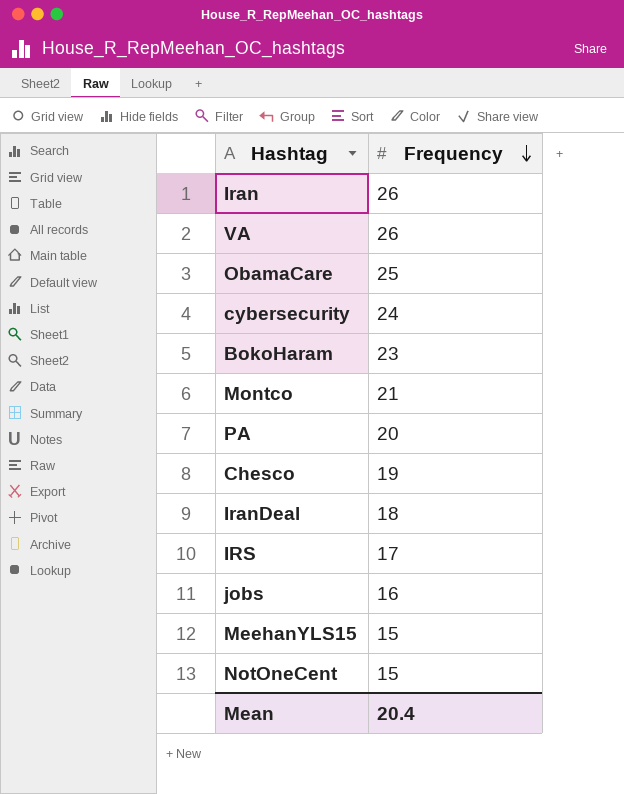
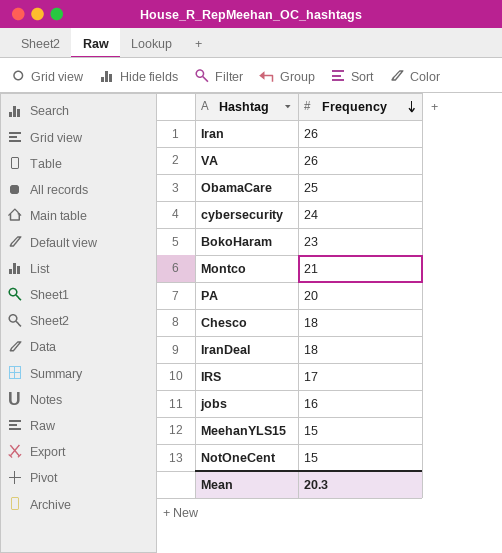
Chesco | Frequency: 19 -> 18
Mean | Frequency: 20.4 -> 20.3

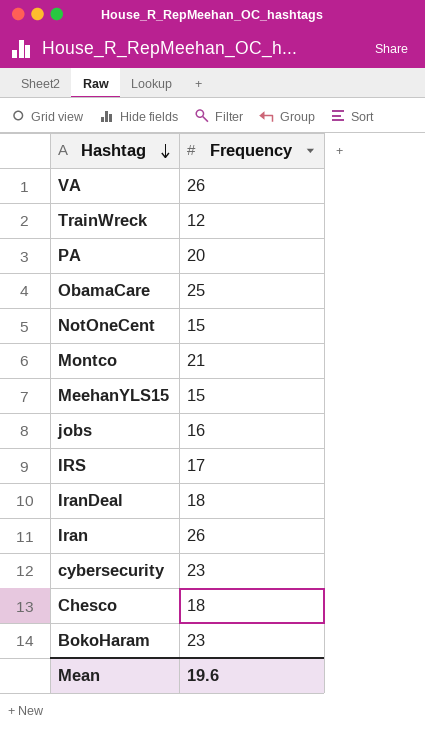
row order: Frequency descending -> Hashtag descending
row TrainWreck: none -> 12
cybersecurity | Frequency: 24 -> 23
Mean | Frequency: 20.3 -> 19.6

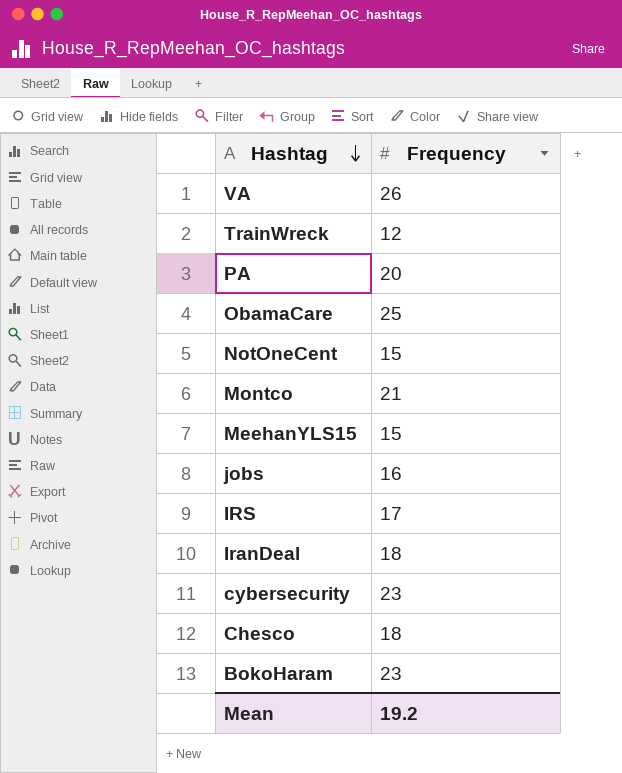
row Iran: 26 -> none
Mean | Frequency: 19.6 -> 19.2

